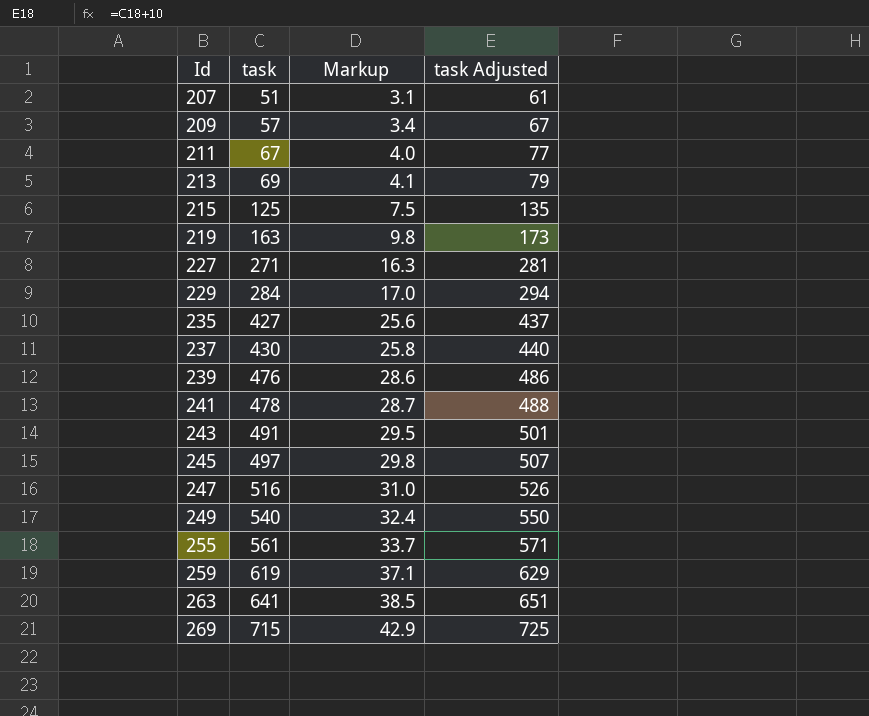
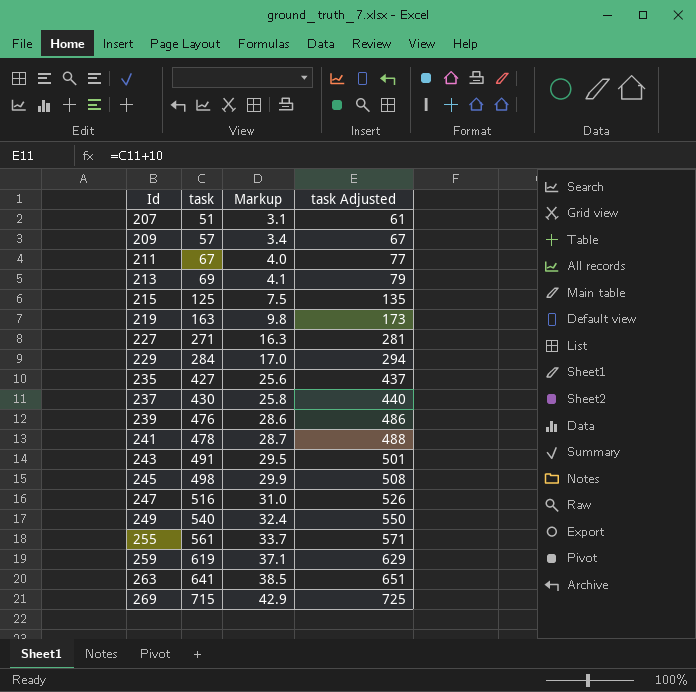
245 | task: 497 -> 498
245 | Markup: 29.8 -> 29.9
245 | task Adjusted: 507 -> 508

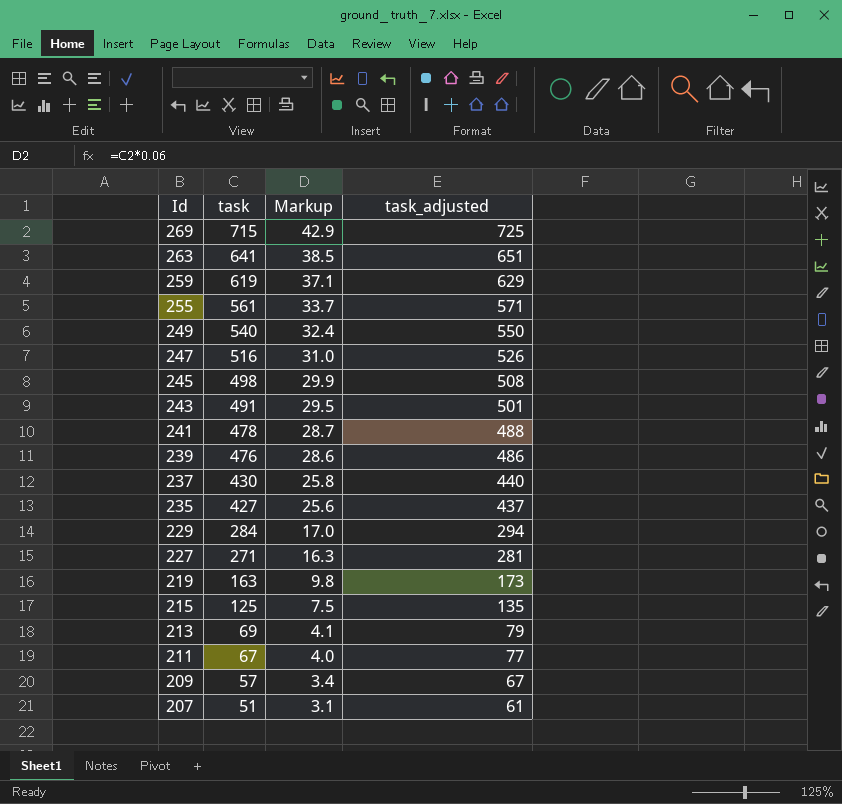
row order: Id ascending -> Id descending
column name: task Adjusted -> task_adjusted

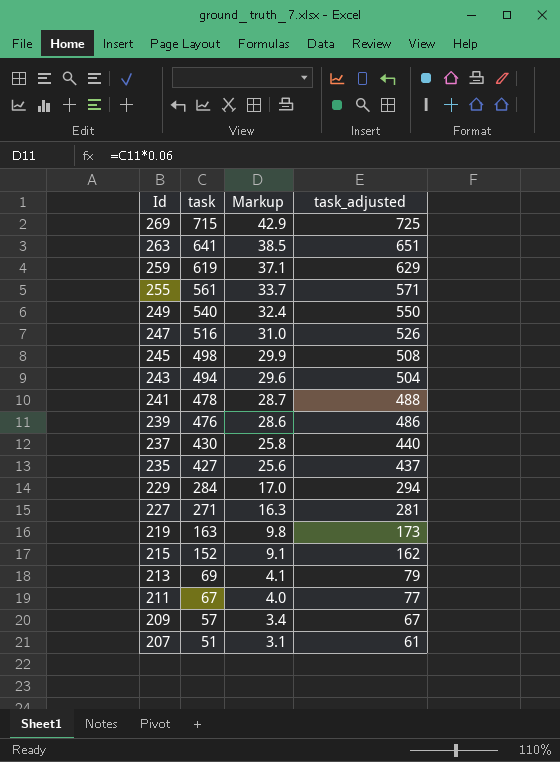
243 | task: 491 -> 494
243 | Markup: 29.5 -> 29.6
243 | task_adjusted: 501 -> 504
215 | task: 125 -> 152
215 | Markup: 7.5 -> 9.1
215 | task_adjusted: 135 -> 162

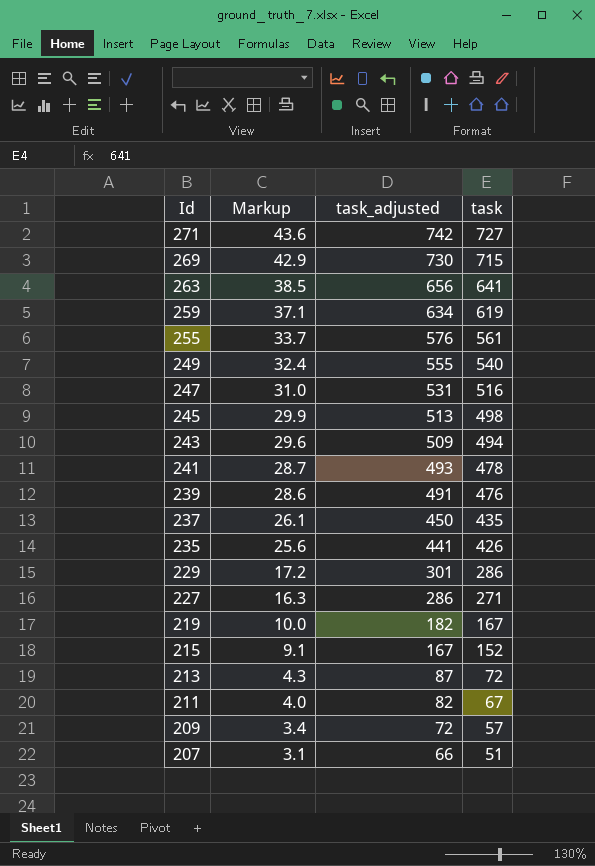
column task_adjusted | formula: [task] + 10 -> [task] + 15
column task | position: 2 -> 4
row 271: none -> 43.6 | 742 | 727
237 | Markup: 25.8 -> 26.1
237 | task: 430 -> 435
235 | task: 427 -> 426
229 | Markup: 17.0 -> 17.2
229 | task: 284 -> 286
219 | Markup: 9.8 -> 10.0
219 | task: 163 -> 167
213 | Markup: 4.1 -> 4.3
213 | task: 69 -> 72

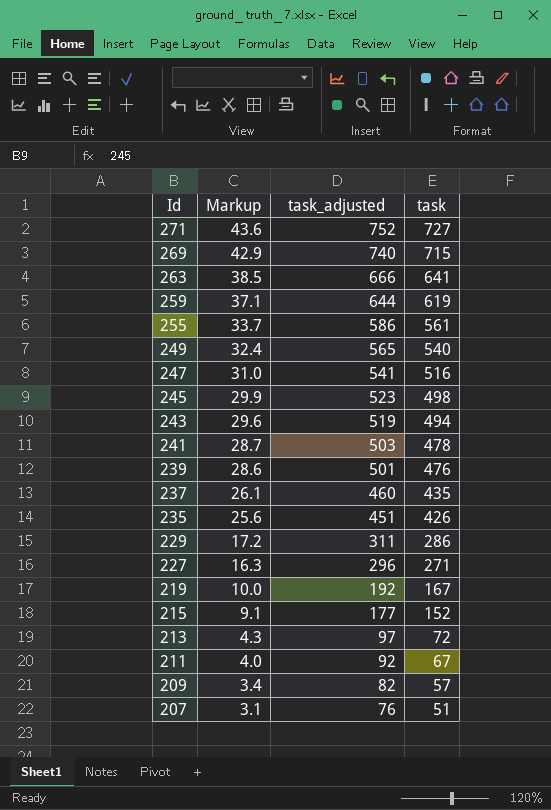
column task_adjusted | formula: [task] + 15 -> [task] + 25

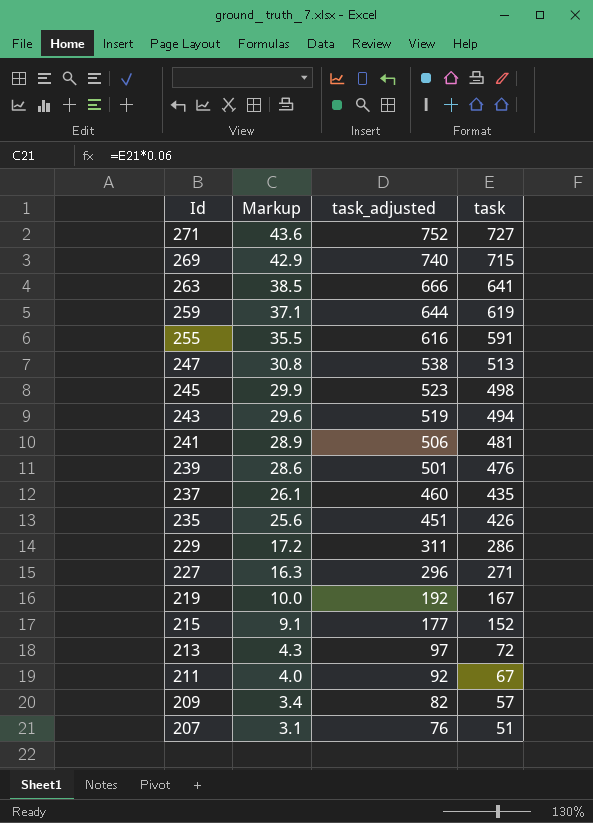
row 249: 32.4 | 565 | 540 -> none
255 | Markup: 33.7 -> 35.5
255 | task_adjusted: 586 -> 616
255 | task: 561 -> 591
247 | Markup: 31.0 -> 30.8
247 | task_adjusted: 541 -> 538
247 | task: 516 -> 513
241 | Markup: 28.7 -> 28.9
241 | task_adjusted: 503 -> 506
241 | task: 478 -> 481

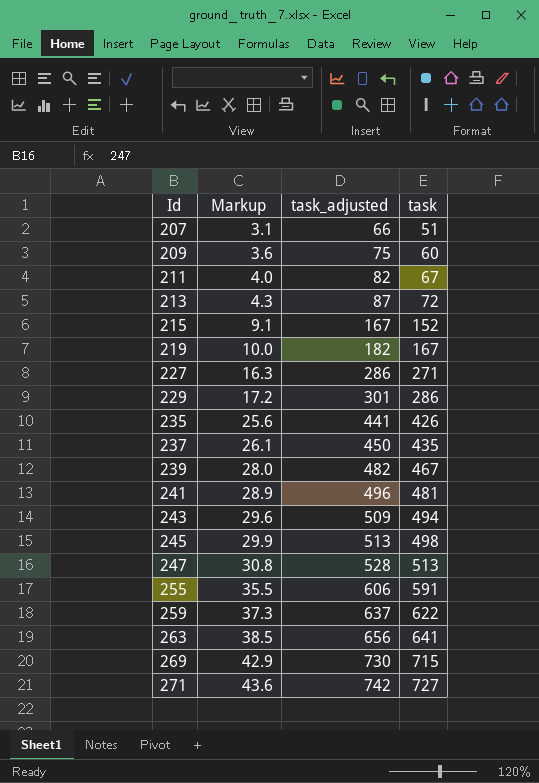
row order: Id descending -> Id ascending
column task_adjusted | formula: [task] + 25 -> [task] + 15
209 | Markup: 3.4 -> 3.6
209 | task: 57 -> 60
239 | Markup: 28.6 -> 28.0
239 | task: 476 -> 467
259 | Markup: 37.1 -> 37.3
259 | task: 619 -> 622

